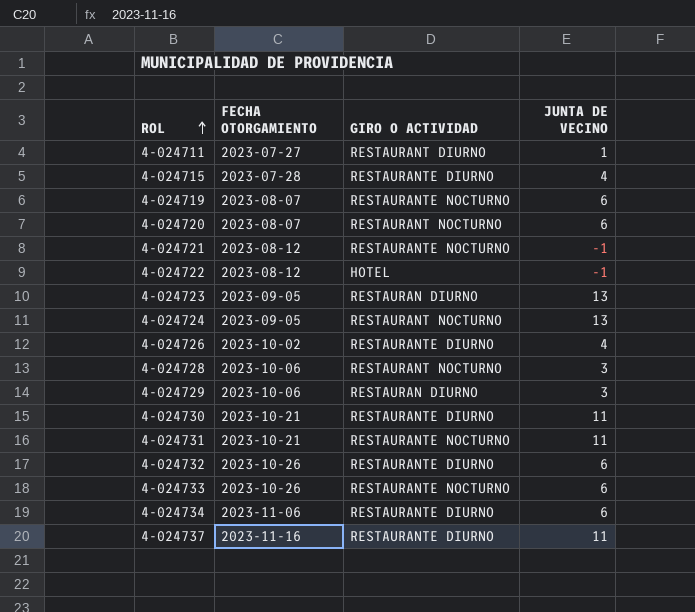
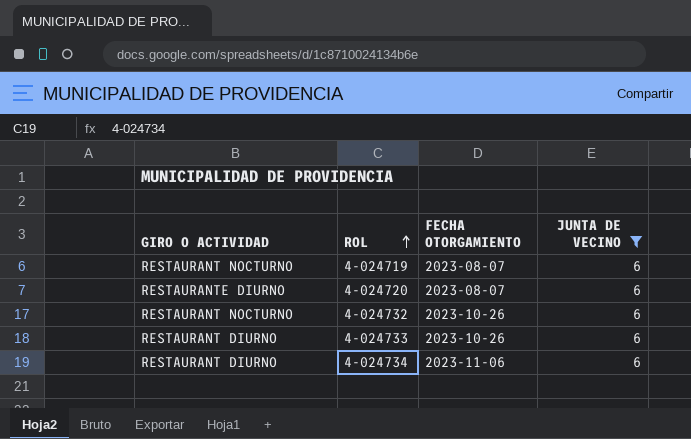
filter: none -> JUNTA DE VECINO = 6
column GIRO O ACTIVIDAD | position: 3 -> 1
4-024719 | GIRO O ACTIVIDAD: RESTAURANTE NOCTURNO -> RESTAURANT NOCTURNO
4-024720 | GIRO O ACTIVIDAD: RESTAURANT NOCTURNO -> RESTAURANTE DIURNO
4-024732 | GIRO O ACTIVIDAD: RESTAURANTE DIURNO -> RESTAURANT NOCTURNO
4-024733 | GIRO O ACTIVIDAD: RESTAURANTE NOCTURNO -> RESTAURANT DIURNO
4-024734 | GIRO O ACTIVIDAD: RESTAURANTE DIURNO -> RESTAURANT DIURNO

